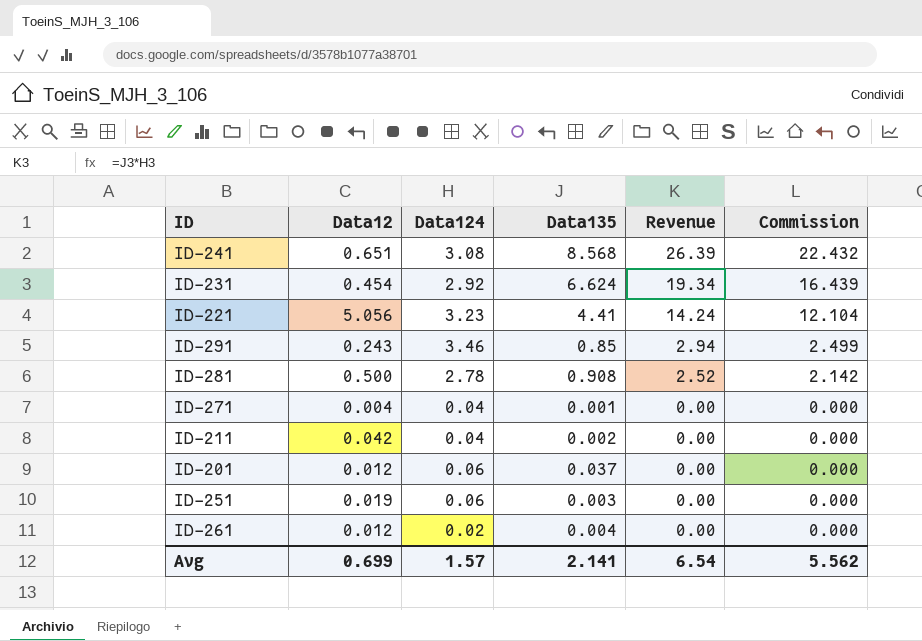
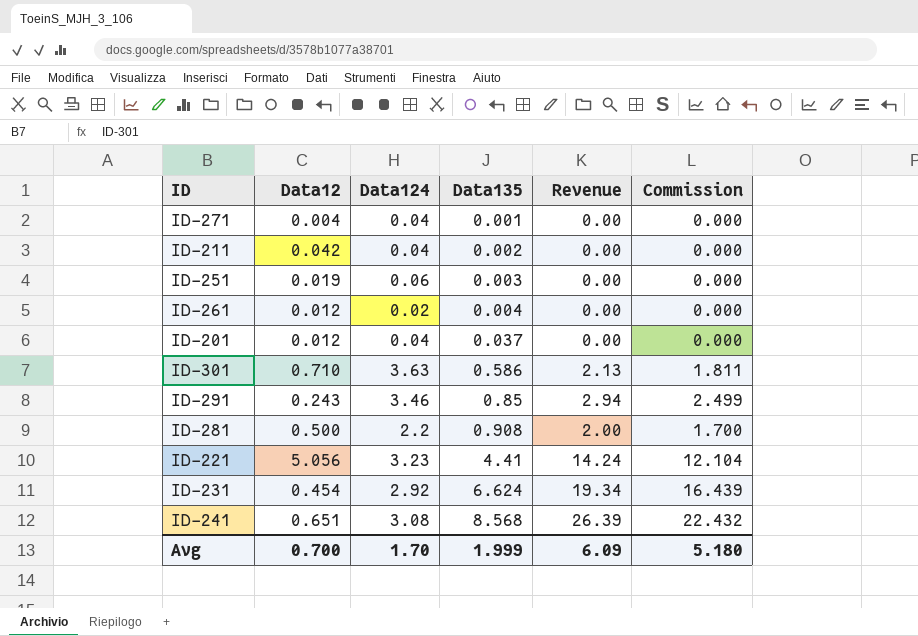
row order: Revenue descending -> Data135 ascending
ID-201 | Data124: 0.06 -> 0.04
row ID-301: none -> 0.710 | 3.63 | 0.586 | 2.13 | 1.811
ID-281 | Data124: 2.78 -> 2.2
ID-281 | Revenue: 2.52 -> 2.00
ID-281 | Commission: 2.142 -> 1.700
Avg | Data12: 0.699 -> 0.700
Avg | Data124: 1.57 -> 1.70
Avg | Data135: 2.141 -> 1.999
Avg | Revenue: 6.54 -> 6.09
Avg | Commission: 5.562 -> 5.180

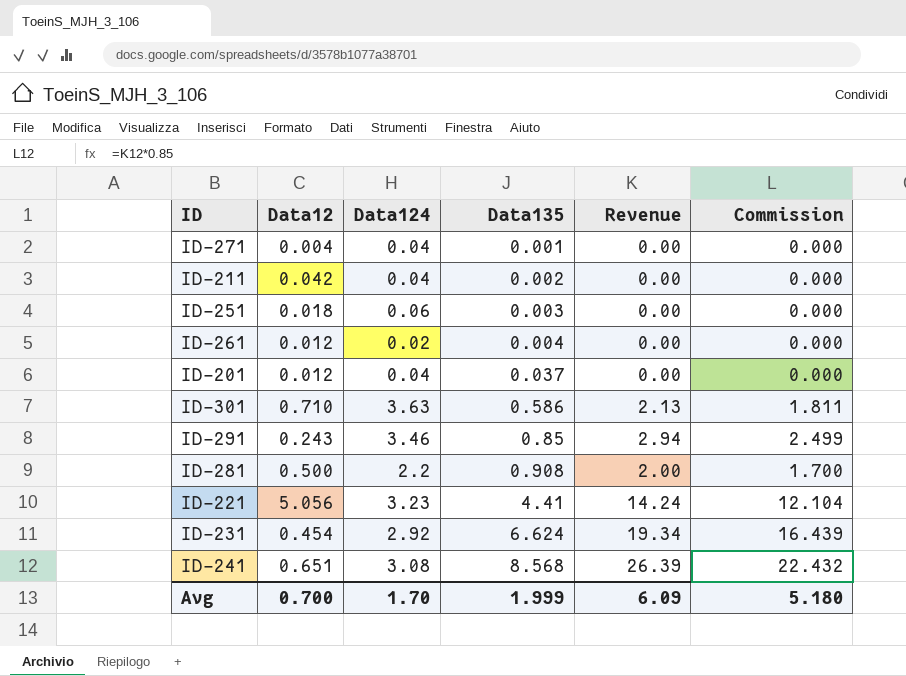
ID-251 | Data12: 0.019 -> 0.018

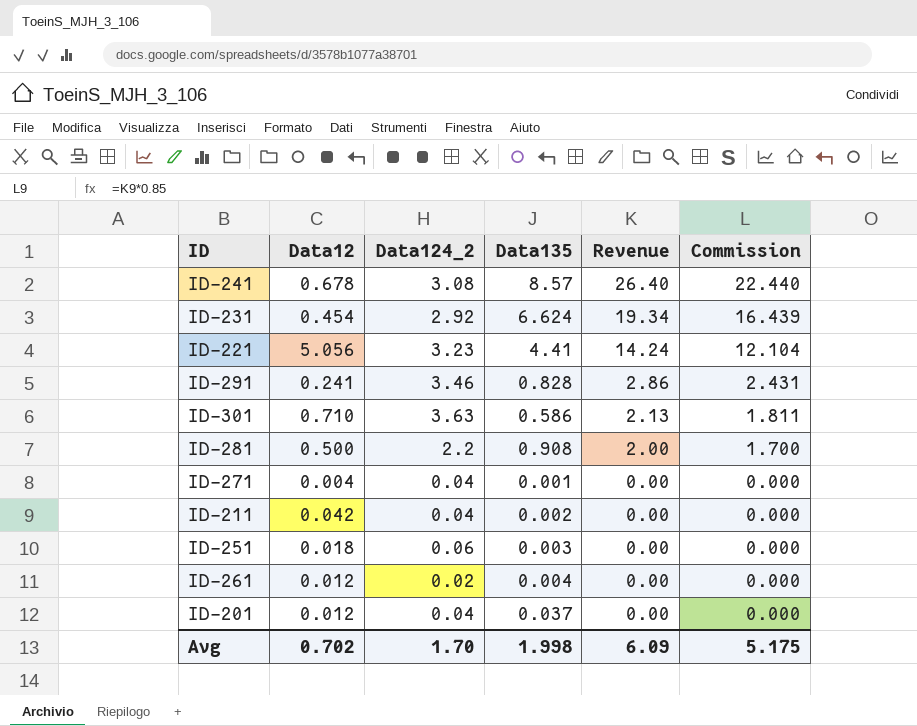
row order: Data135 ascending -> Revenue descending
column name: Data124 -> Data124_2
ID-241 | Data12: 0.651 -> 0.678
ID-241 | Data135: 8.568 -> 8.57
ID-241 | Revenue: 26.39 -> 26.40
ID-241 | Commission: 22.432 -> 22.440
ID-291 | Data12: 0.243 -> 0.241
ID-291 | Data135: 0.85 -> 0.828
ID-291 | Revenue: 2.94 -> 2.86
ID-291 | Commission: 2.499 -> 2.431
Avg | Data12: 0.700 -> 0.702
Avg | Data135: 1.999 -> 1.998
Avg | Commission: 5.180 -> 5.175

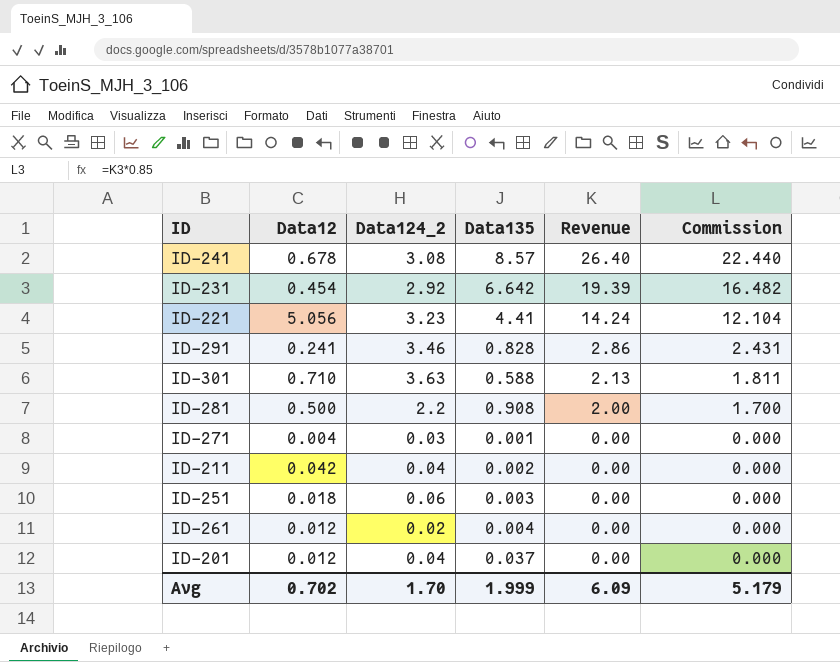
ID-231 | Data135: 6.624 -> 6.642
ID-231 | Revenue: 19.34 -> 19.39
ID-231 | Commission: 16.439 -> 16.482
ID-301 | Data135: 0.586 -> 0.588
ID-271 | Data124_2: 0.04 -> 0.03
Avg | Data135: 1.998 -> 1.999
Avg | Commission: 5.175 -> 5.179

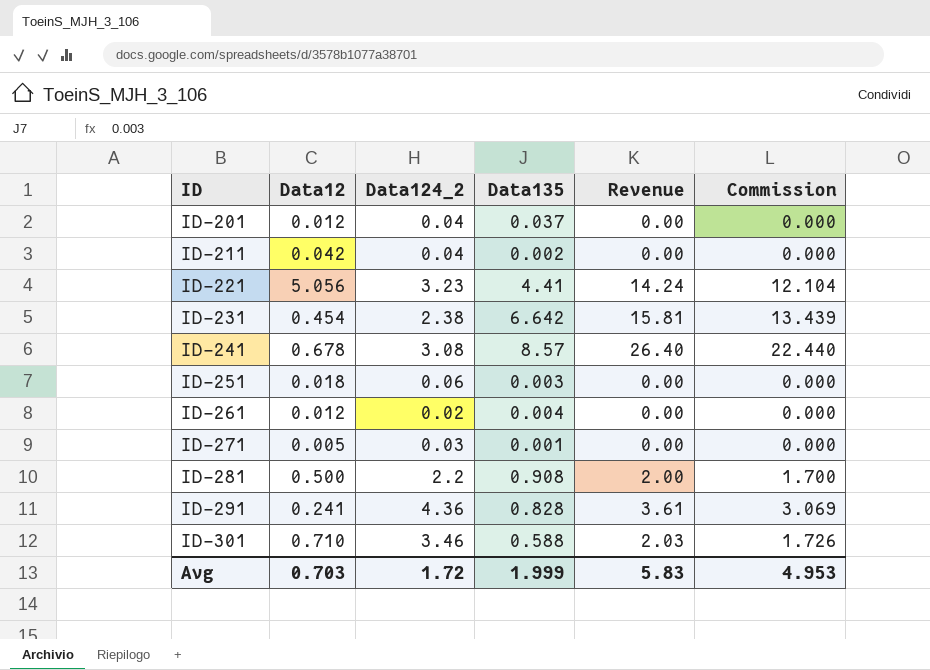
row order: Revenue descending -> ID ascending
ID-231 | Data124_2: 2.92 -> 2.38
ID-231 | Revenue: 19.39 -> 15.81
ID-231 | Commission: 16.482 -> 13.439
ID-271 | Data12: 0.004 -> 0.005
ID-291 | Data124_2: 3.46 -> 4.36
ID-291 | Revenue: 2.86 -> 3.61
ID-291 | Commission: 2.431 -> 3.069
ID-301 | Data124_2: 3.63 -> 3.46
ID-301 | Revenue: 2.13 -> 2.03
ID-301 | Commission: 1.811 -> 1.726
Avg | Data12: 0.702 -> 0.703
Avg | Data124_2: 1.70 -> 1.72
Avg | Revenue: 6.09 -> 5.83
Avg | Commission: 5.179 -> 4.953

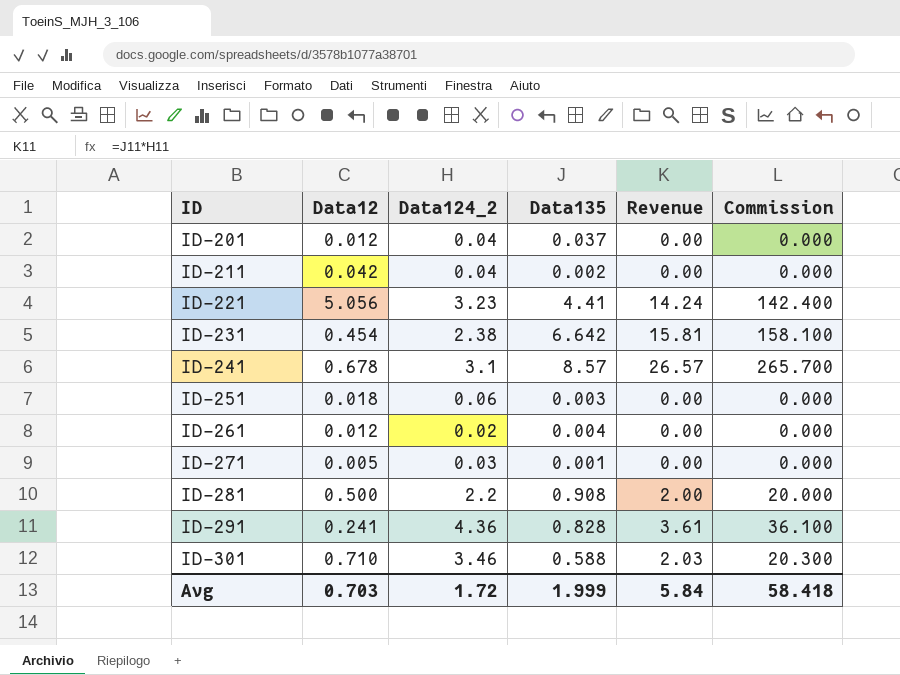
column Commission | formula: [Revenue] * 0.85 -> [Revenue] * 10
ID-241 | Data124_2: 3.08 -> 3.1
ID-241 | Revenue: 26.40 -> 26.57
Avg | Revenue: 5.83 -> 5.84
Avg | Commission: 4.953 -> 58.418

